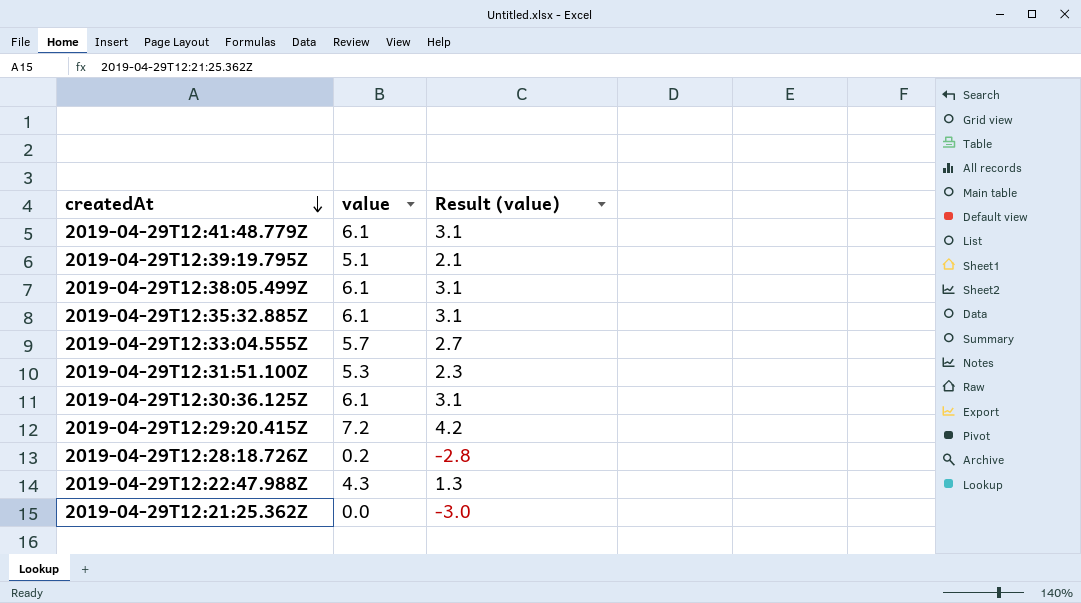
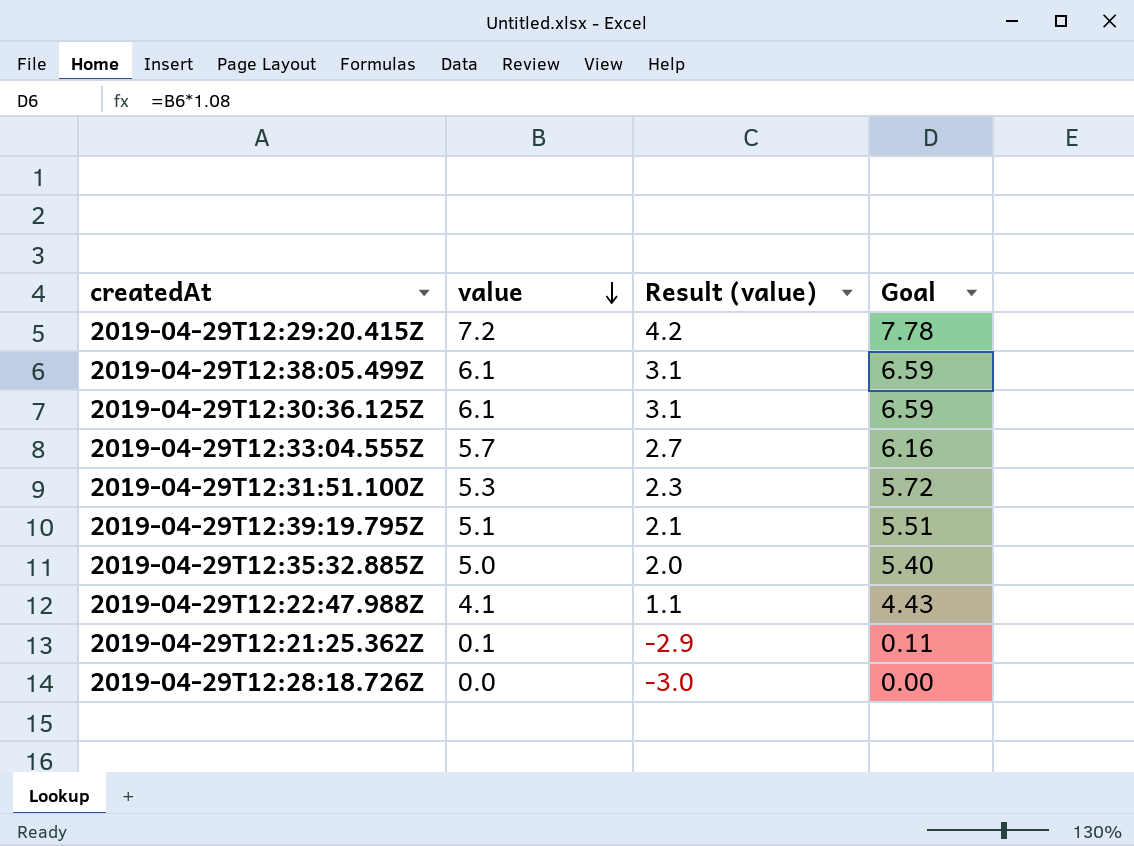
row order: createdAt descending -> value descending
column Goal | formula: none -> [value] * 1.08
row 2019-04-29T12:41:48.779Z: 6.1 | 3.1 -> none
2019-04-29T12:35:32.885Z | value: 6.1 -> 5.0
2019-04-29T12:35:32.885Z | Result (value): 3.1 -> 2.0
2019-04-29T12:22:47.988Z | value: 4.3 -> 4.1
2019-04-29T12:22:47.988Z | Result (value): 1.3 -> 1.1
2019-04-29T12:21:25.362Z | value: 0.0 -> 0.1
2019-04-29T12:21:25.362Z | Result (value): -3.0 -> -2.9
2019-04-29T12:28:18.726Z | value: 0.2 -> 0.0
2019-04-29T12:28:18.726Z | Result (value): -2.8 -> -3.0

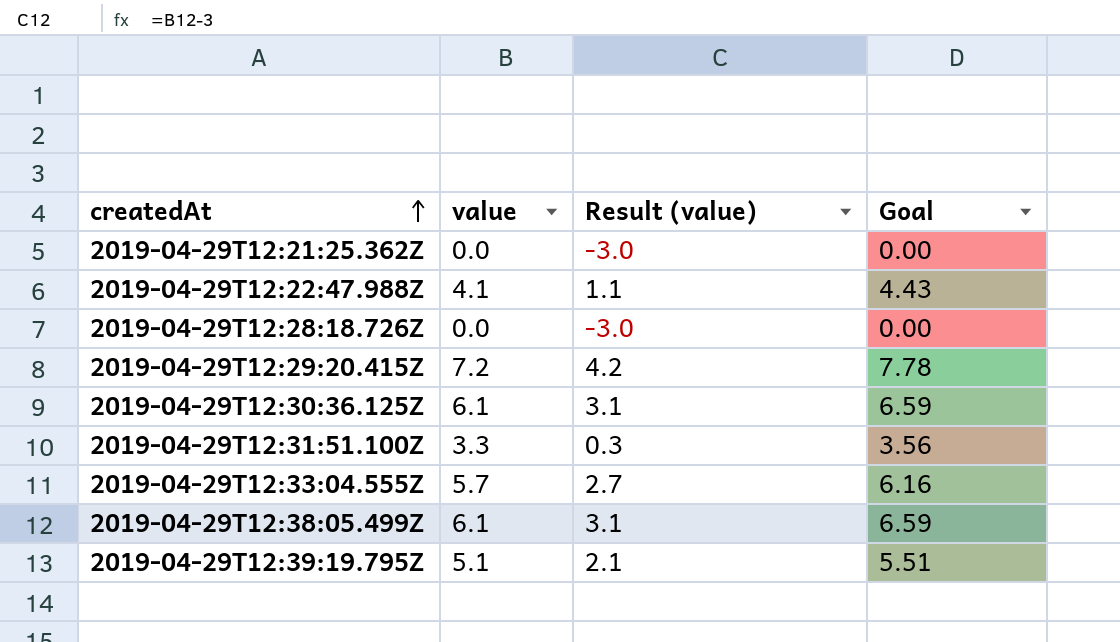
row order: value descending -> createdAt ascending
row 2019-04-29T12:35:32.885Z: 5.0 | 2.0 | 5.40 -> none
2019-04-29T12:21:25.362Z | value: 0.1 -> 0.0
2019-04-29T12:21:25.362Z | Result (value): -2.9 -> -3.0
2019-04-29T12:21:25.362Z | Goal: 0.11 -> 0.00
2019-04-29T12:31:51.100Z | value: 5.3 -> 3.3
2019-04-29T12:31:51.100Z | Result (value): 2.3 -> 0.3
2019-04-29T12:31:51.100Z | Goal: 5.72 -> 3.56

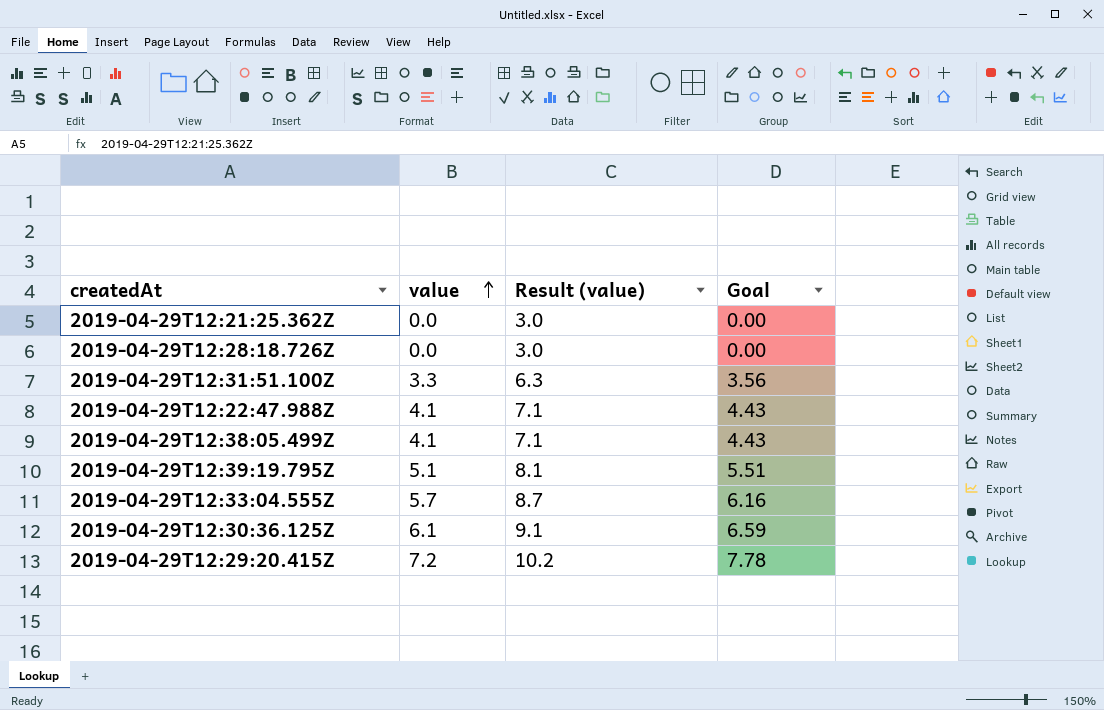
row order: createdAt ascending -> value ascending
column Result (value) | formula: [value] - 3 -> [value] + 3
2019-04-29T12:38:05.499Z | value: 6.1 -> 4.1
2019-04-29T12:38:05.499Z | Goal: 6.59 -> 4.43

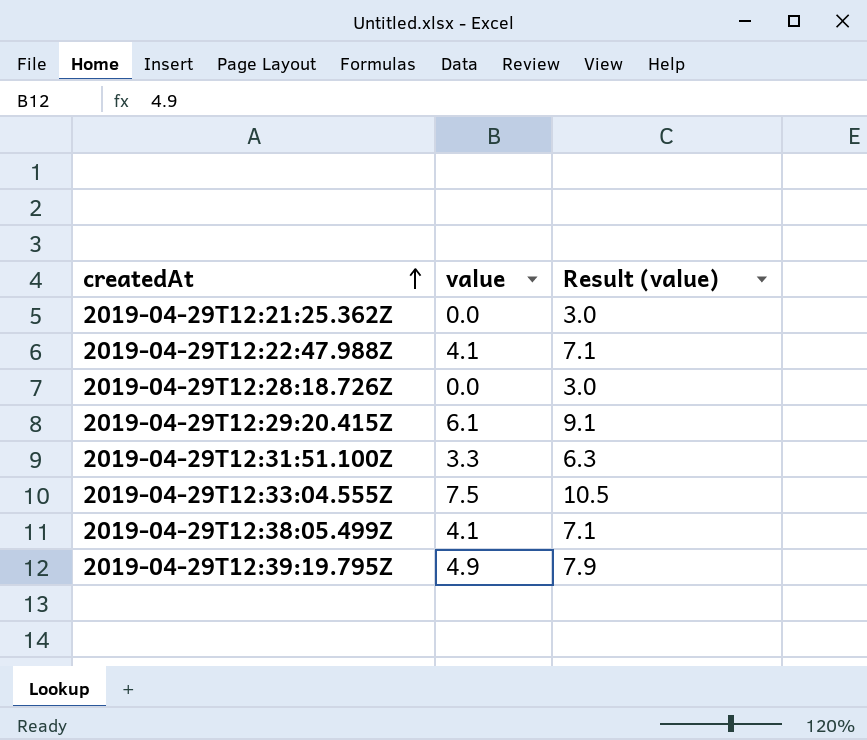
row order: value ascending -> createdAt ascending
column Goal | formula: [value] * 1.08 -> none
row 2019-04-29T12:30:36.125Z: 6.1 | 9.1 | 6.59 -> none
2019-04-29T12:29:20.415Z | value: 7.2 -> 6.1
2019-04-29T12:29:20.415Z | Result (value): 10.2 -> 9.1
2019-04-29T12:33:04.555Z | value: 5.7 -> 7.5
2019-04-29T12:33:04.555Z | Result (value): 8.7 -> 10.5
2019-04-29T12:39:19.795Z | value: 5.1 -> 4.9
2019-04-29T12:39:19.795Z | Result (value): 8.1 -> 7.9

